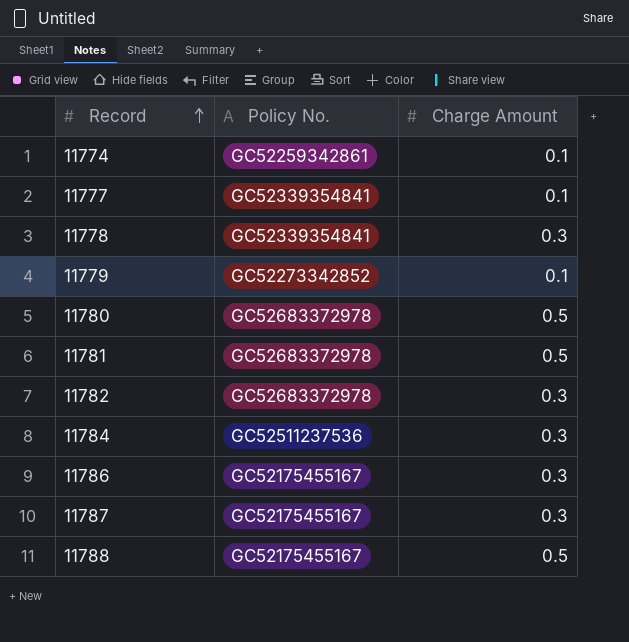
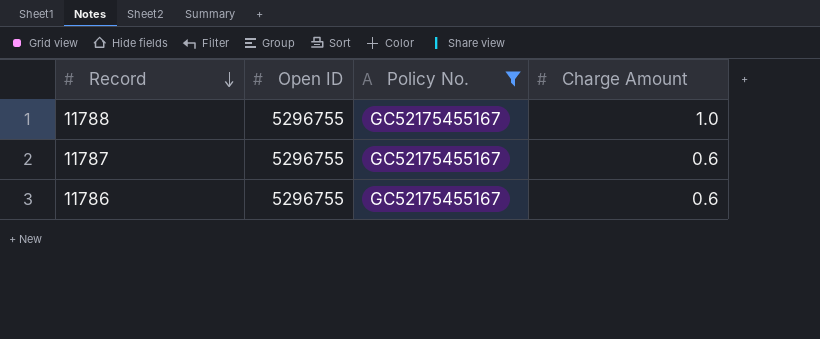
filter: none -> Policy No. = GC52175455167
row order: Record ascending -> Record descending
column Open ID | position: none -> 2
11788 | Charge Amount: 0.5 -> 1.0
11787 | Charge Amount: 0.3 -> 0.6
11786 | Charge Amount: 0.3 -> 0.6

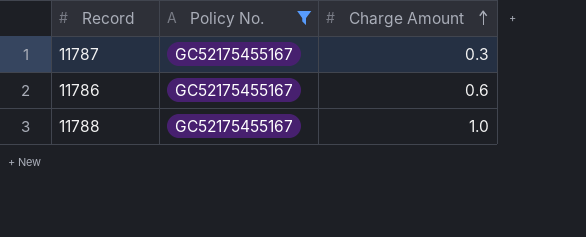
row order: Record descending -> Charge Amount ascending
column Open ID | position: 2 -> none
11787 | Charge Amount: 0.6 -> 0.3

